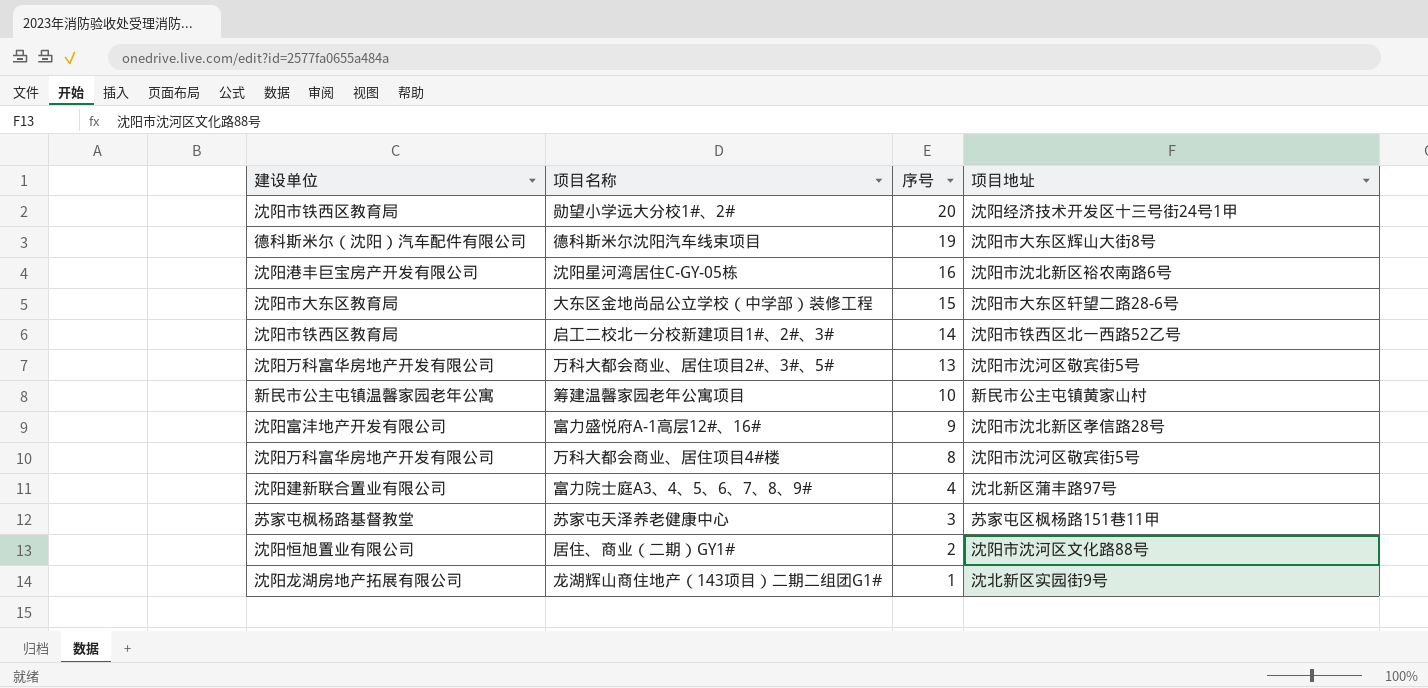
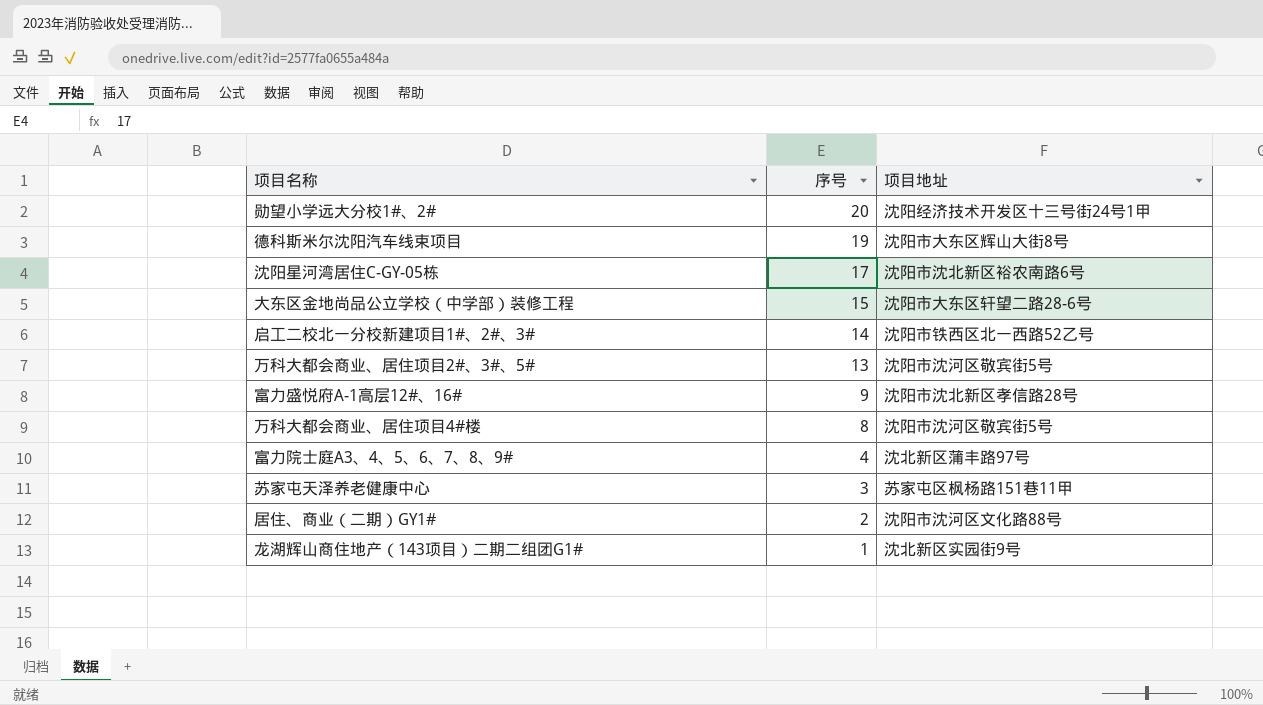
column 建设单位 | position: 1 -> none
row 筹建温馨家园老年公寓项目: 新民市公主屯镇温馨家园老年公寓 | 10 | 新民市公主屯镇黄家山村 -> none
沈阳星河湾居住C-GY-05栋 | 序号: 16 -> 17

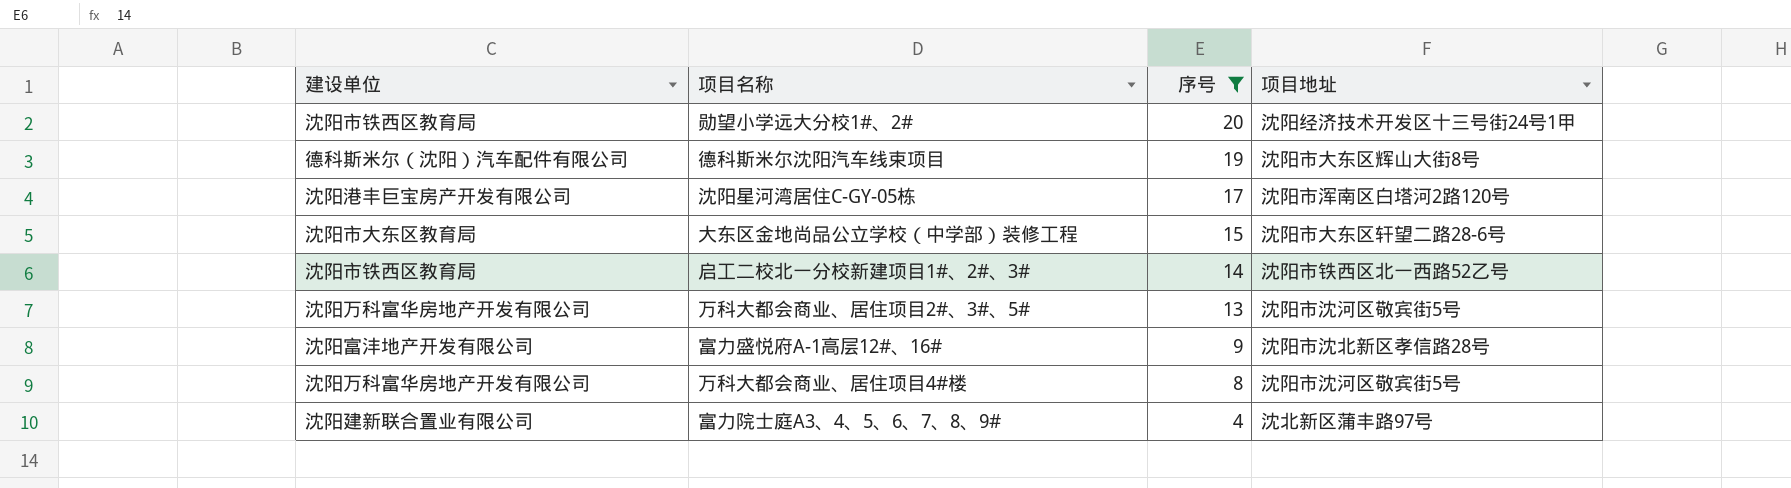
filter: none -> 序号 >= 4
column 建设单位 | position: none -> 1
沈阳星河湾居住C-GY-05栋 | 项目地址: 沈阳市沈北新区裕农南路6号 -> 沈阳市浑南区白塔河2路120号

